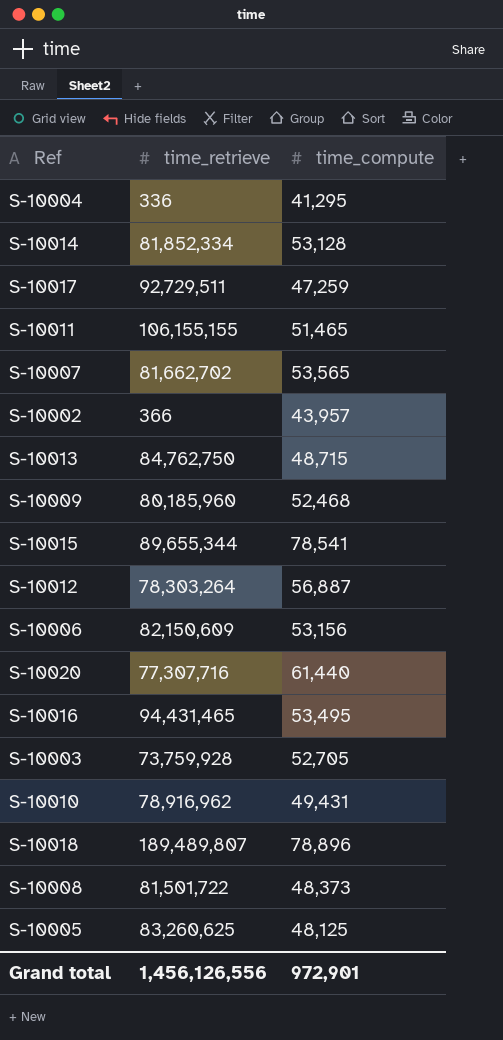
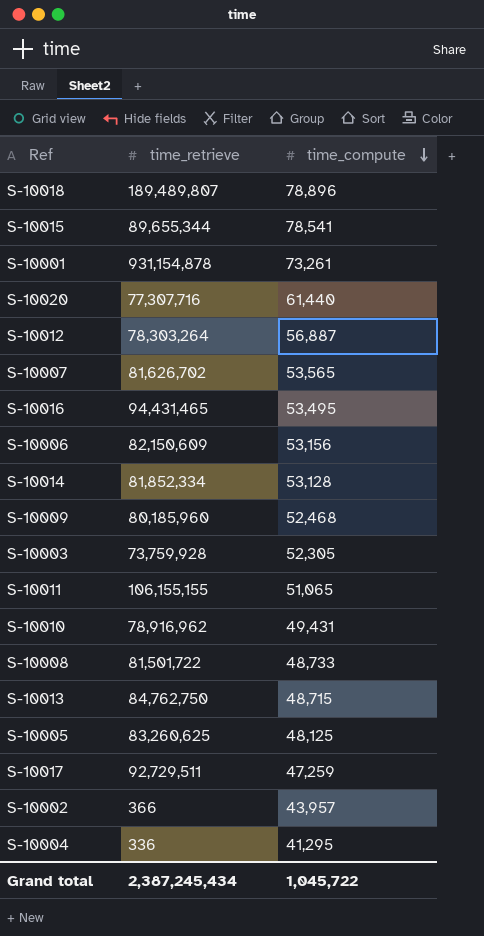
row order: none -> time_compute descending
row S-10001: none -> 931,154,878 | 73,261
S-10007 | time_retrieve: 81,662,702 -> 81,626,702
S-10003 | time_compute: 52,705 -> 52,305
S-10011 | time_compute: 51,465 -> 51,065
S-10008 | time_compute: 48,373 -> 48,733
Grand total | time_retrieve: 1,456,126,556 -> 2,387,245,434
Grand total | time_compute: 972,901 -> 1,045,722

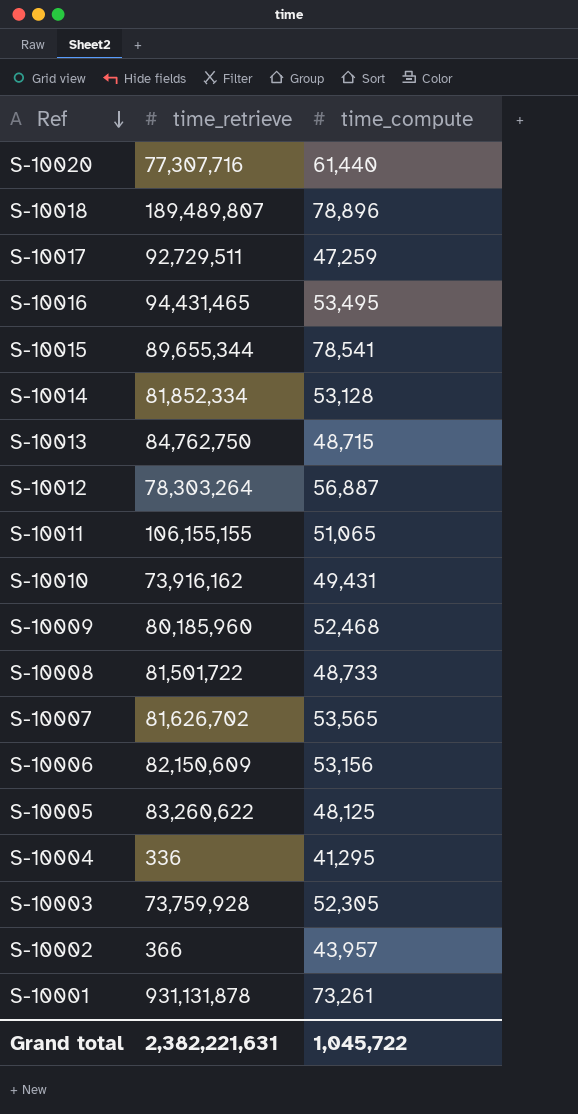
row order: time_compute descending -> Ref descending
S-10010 | time_retrieve: 78,916,962 -> 73,916,162
S-10005 | time_retrieve: 83,260,625 -> 83,260,622
S-10001 | time_retrieve: 931,154,878 -> 931,131,878
Grand total | time_retrieve: 2,387,245,434 -> 2,382,221,631

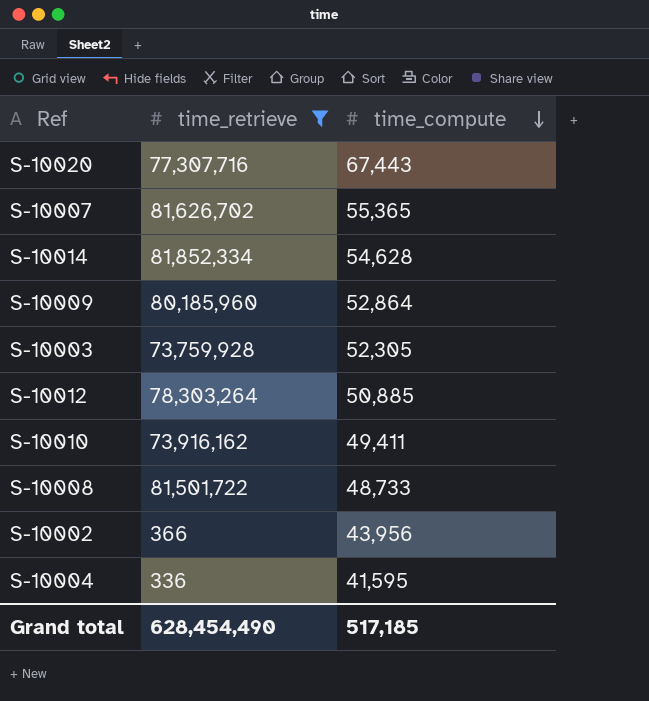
filter: none -> time_retrieve <= 81,852,334
row order: Ref descending -> time_compute descending
S-10020 | time_compute: 61,440 -> 67,443
S-10007 | time_compute: 53,565 -> 55,365
S-10014 | time_compute: 53,128 -> 54,628
S-10009 | time_compute: 52,468 -> 52,864
S-10012 | time_compute: 56,887 -> 50,885
S-10010 | time_compute: 49,431 -> 49,411
S-10002 | time_compute: 43,957 -> 43,956
S-10004 | time_compute: 41,295 -> 41,595
Grand total | time_retrieve: 2,382,221,631 -> 628,454,490
Grand total | time_compute: 1,045,722 -> 517,185

